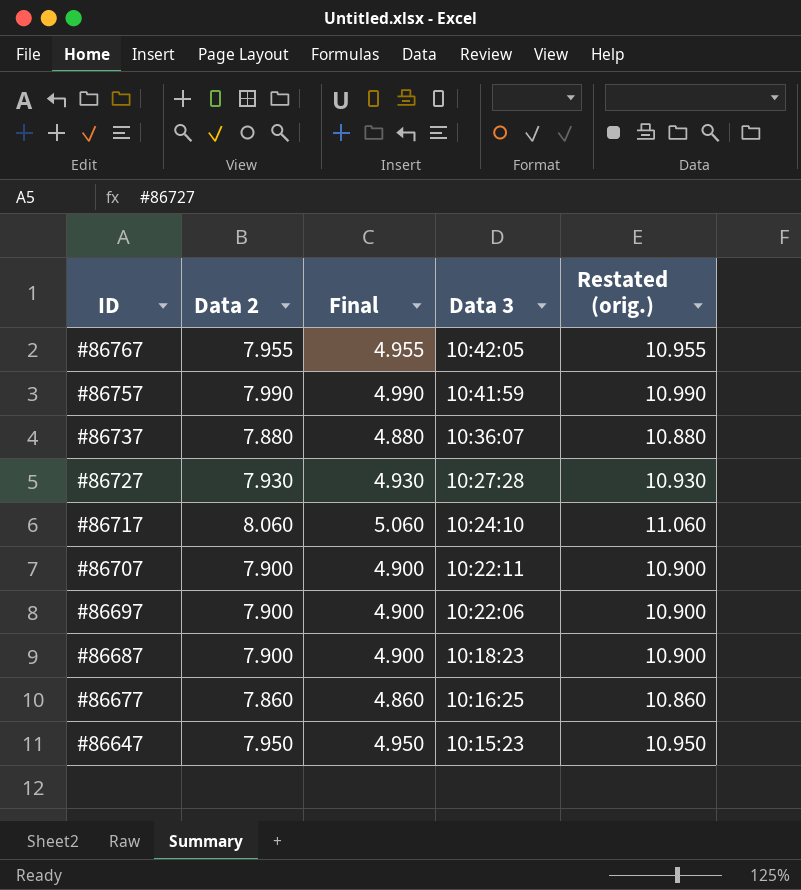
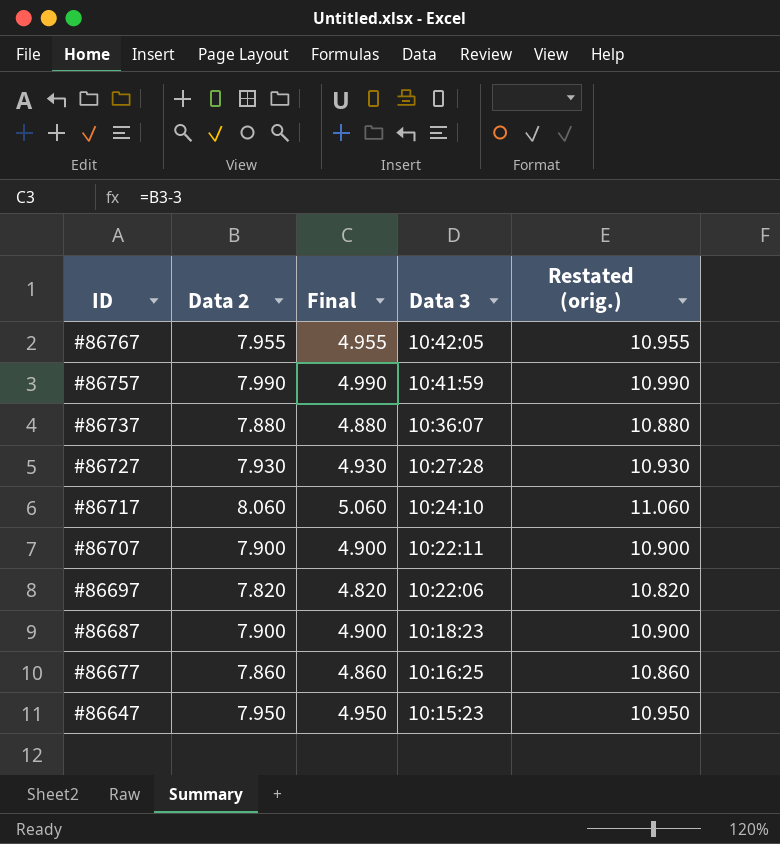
#86697 | Data 2: 7.900 -> 7.820
#86697 | Final: 4.900 -> 4.820
#86697 | Restated (orig.): 10.900 -> 10.820

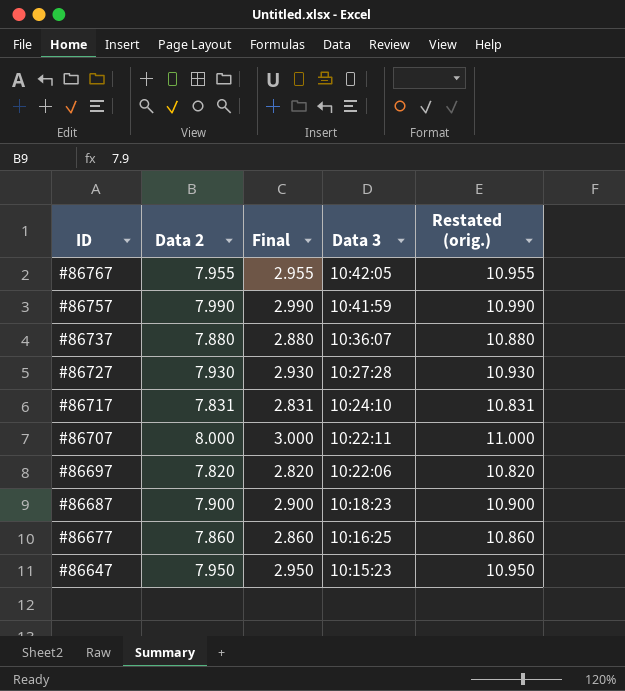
column Final | formula: [Data 2] - 3 -> [Data 2] - 5
#86717 | Data 2: 8.060 -> 7.831
#86717 | Restated (orig.): 11.060 -> 10.831
#86707 | Data 2: 7.900 -> 8.000
#86707 | Restated (orig.): 10.900 -> 11.000

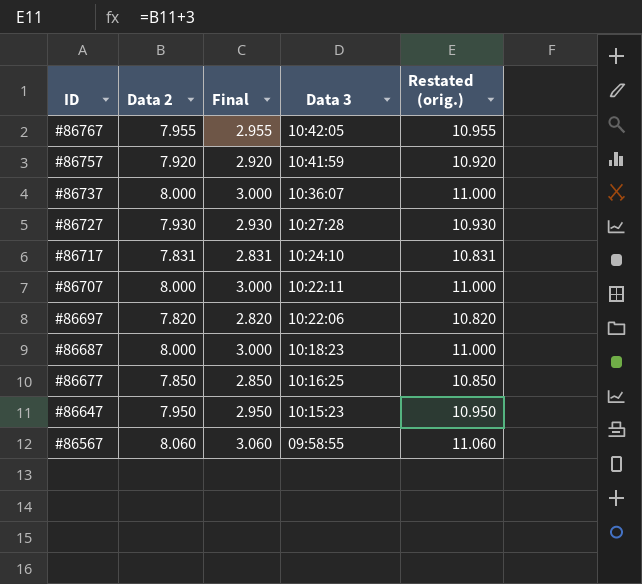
#86757 | Data 2: 7.990 -> 7.920
#86757 | Final: 2.990 -> 2.920
#86757 | Restated (orig.): 10.990 -> 10.920
#86737 | Data 2: 7.880 -> 8.000
#86737 | Final: 2.880 -> 3.000
#86737 | Restated (orig.): 10.880 -> 11.000
#86687 | Data 2: 7.900 -> 8.000
#86687 | Final: 2.900 -> 3.000
#86687 | Restated (orig.): 10.900 -> 11.000
#86677 | Data 2: 7.860 -> 7.850
#86677 | Final: 2.860 -> 2.850
#86677 | Restated (orig.): 10.860 -> 10.850
row #86567: none -> 8.060 | 3.060 | 09:58:55 | 11.060

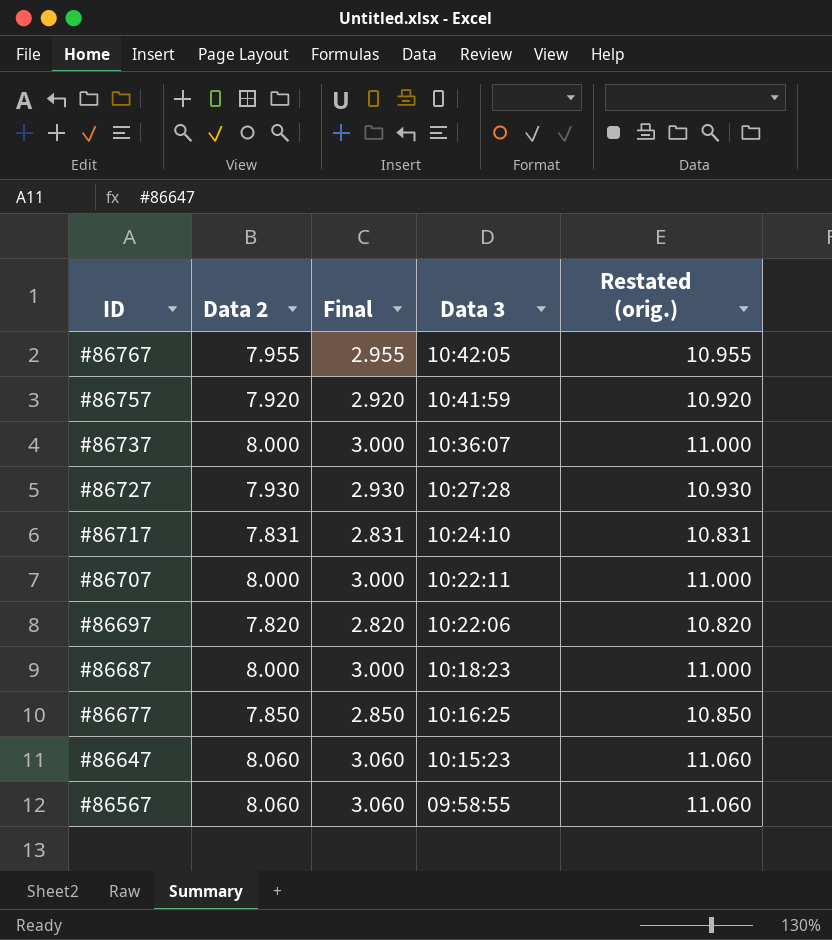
#86647 | Data 2: 7.950 -> 8.060
#86647 | Final: 2.950 -> 3.060
#86647 | Restated (orig.): 10.950 -> 11.060

